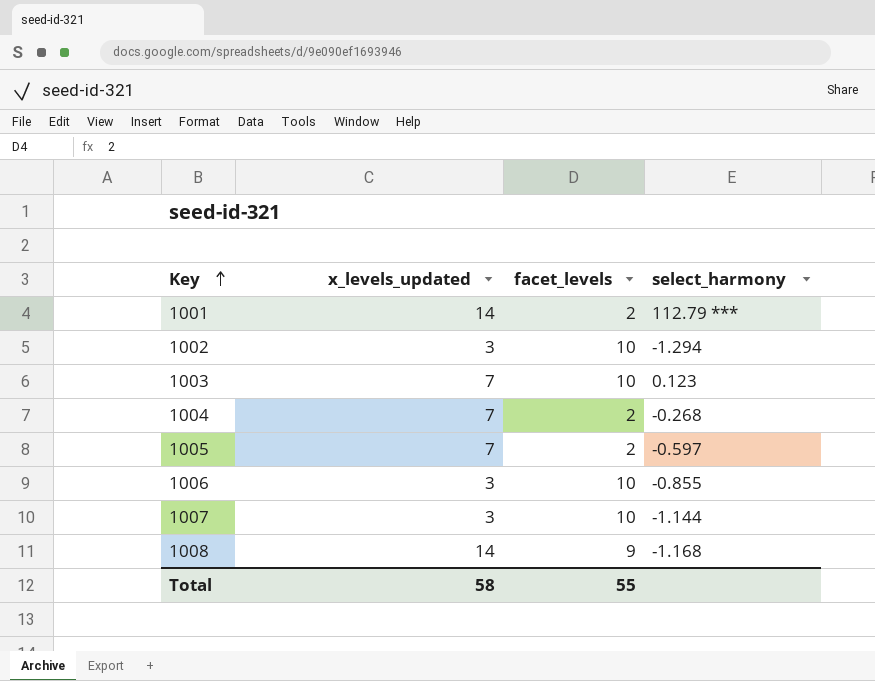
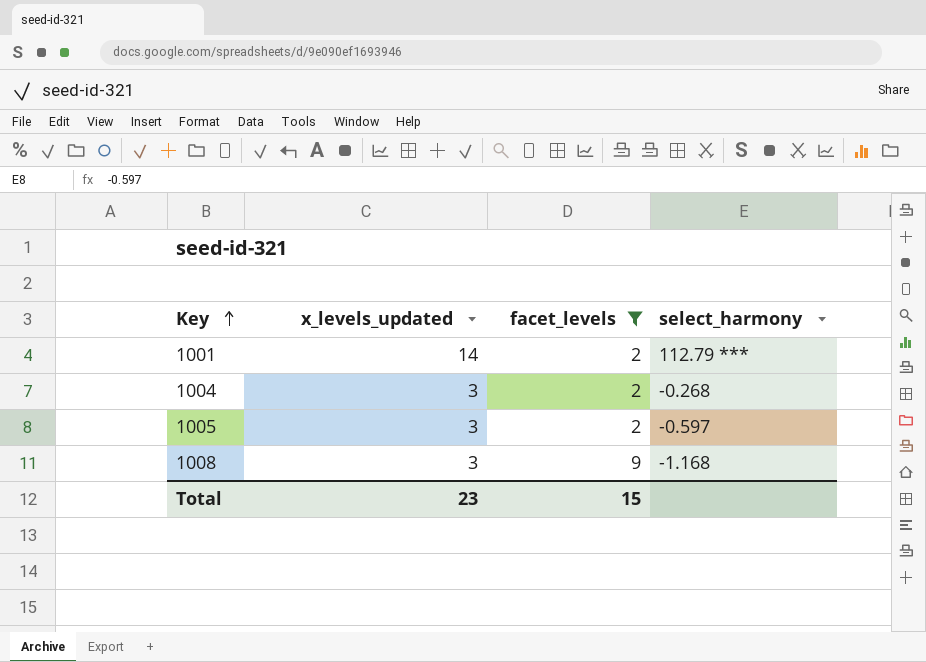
filter: none -> facet_levels != 10
1004 | x_levels_updated: 7 -> 3
1005 | x_levels_updated: 7 -> 3
1008 | x_levels_updated: 14 -> 3
Total | x_levels_updated: 58 -> 23
Total | facet_levels: 55 -> 15

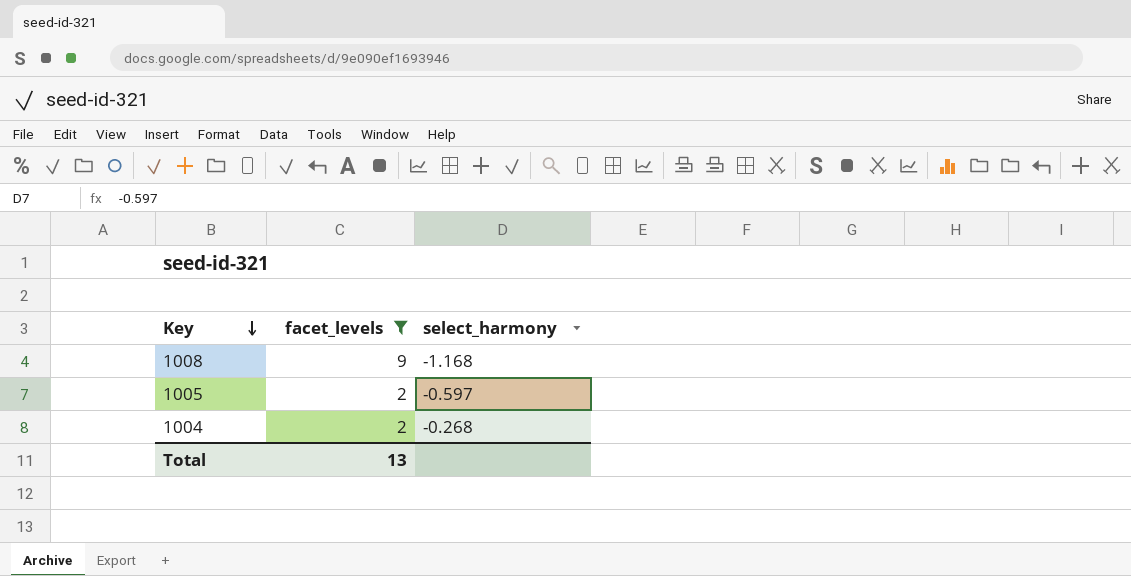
row order: Key ascending -> Key descending
column x_levels_updated | position: 2 -> none
row 1001: 14 | 2 | 112.79 *** -> none
Total | facet_levels: 15 -> 13

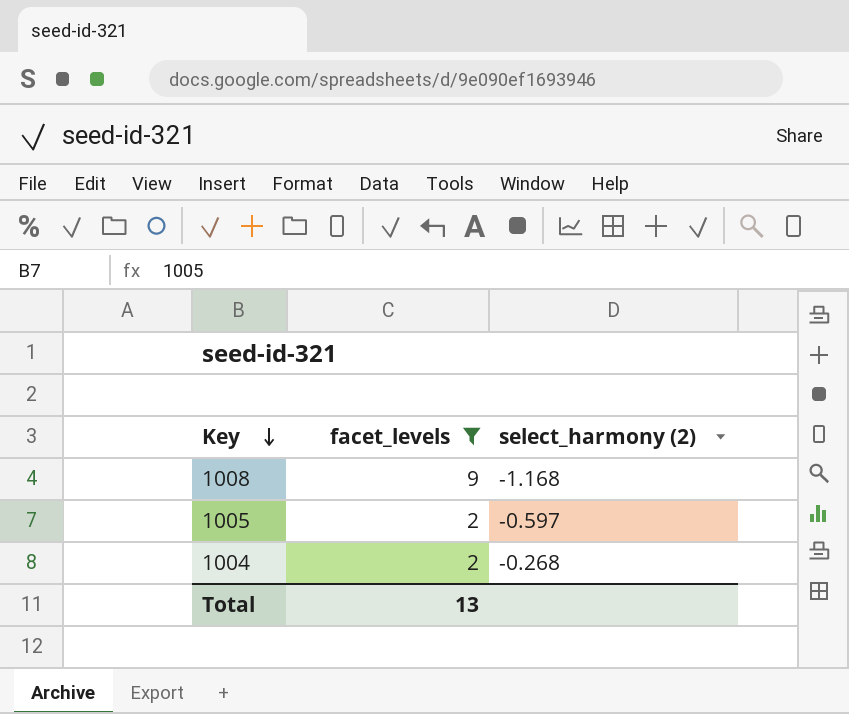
column name: select_harmony -> select_harmony (2)

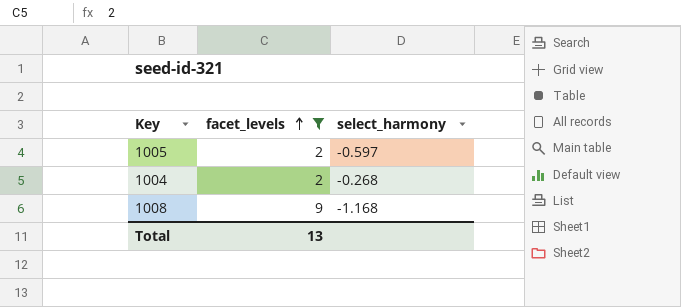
row order: Key descending -> facet_levels ascending
column name: select_harmony (2) -> select_harmony

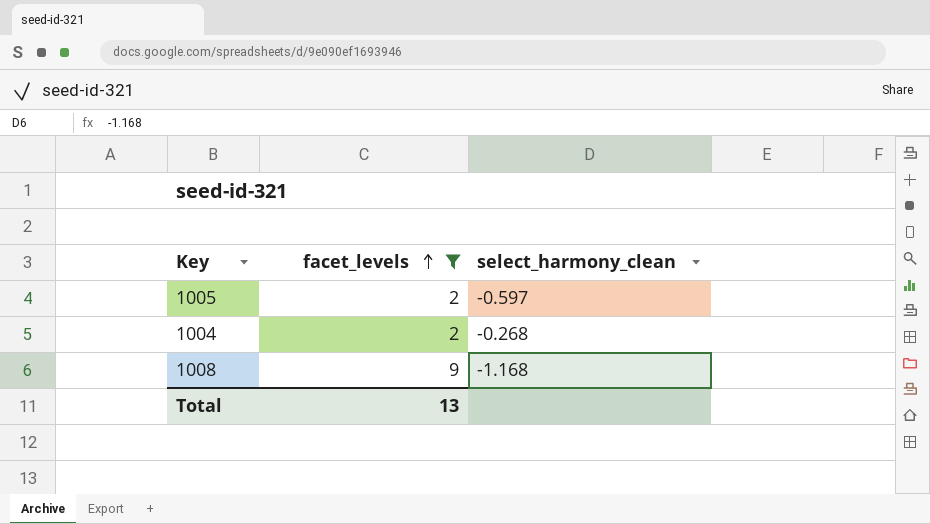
column name: select_harmony -> select_harmony_clean

